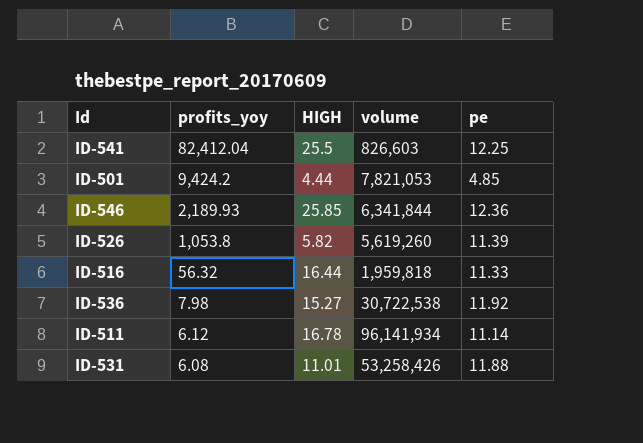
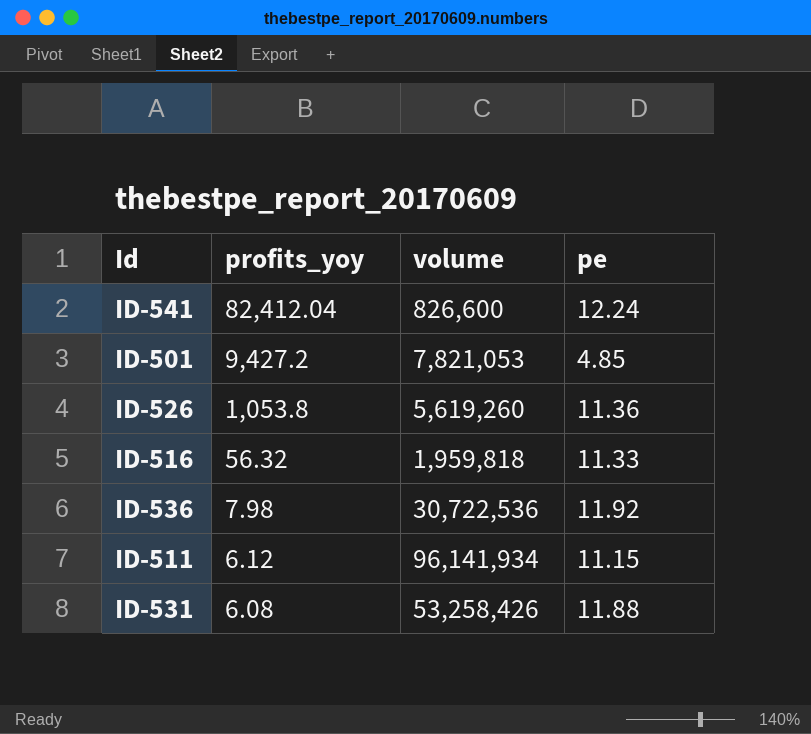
column HIGH | position: 3 -> none
row ID-546: 2,189.93 | 25.85 | 6,341,844 | 12.36 -> none
ID-541 | volume: 826,603 -> 826,600
ID-541 | pe: 12.25 -> 12.24
ID-501 | profits_yoy: 9,424.2 -> 9,427.2
ID-526 | pe: 11.39 -> 11.36
ID-536 | volume: 30,722,538 -> 30,722,536
ID-511 | pe: 11.14 -> 11.15

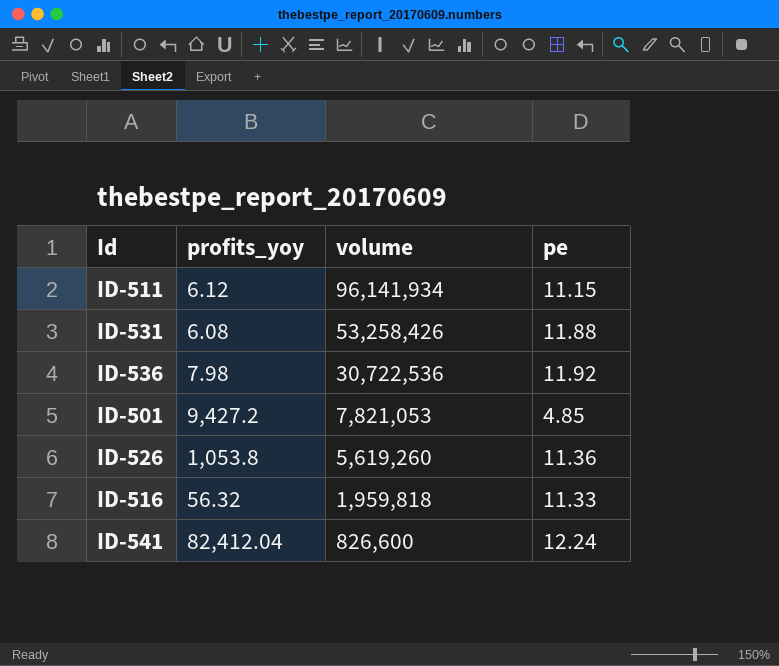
row order: profits_yoy descending -> volume descending

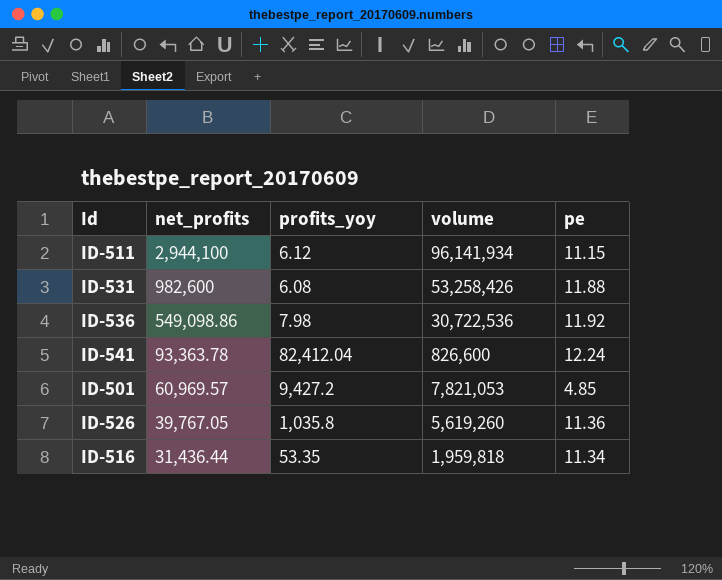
row order: volume descending -> net_profits descending
column net_profits | position: none -> 2
ID-526 | profits_yoy: 1,053.8 -> 1,035.8
ID-516 | profits_yoy: 56.32 -> 53.35
ID-516 | pe: 11.33 -> 11.34

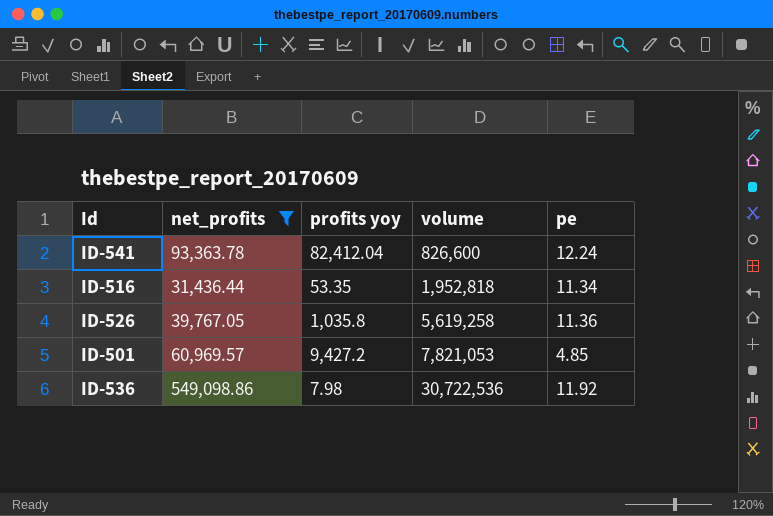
filter: none -> net_profits <= 549,098.86
row order: net_profits descending -> volume ascending
column name: profits_yoy -> profits yoy
ID-516 | volume: 1,959,818 -> 1,952,818
ID-526 | volume: 5,619,260 -> 5,619,258

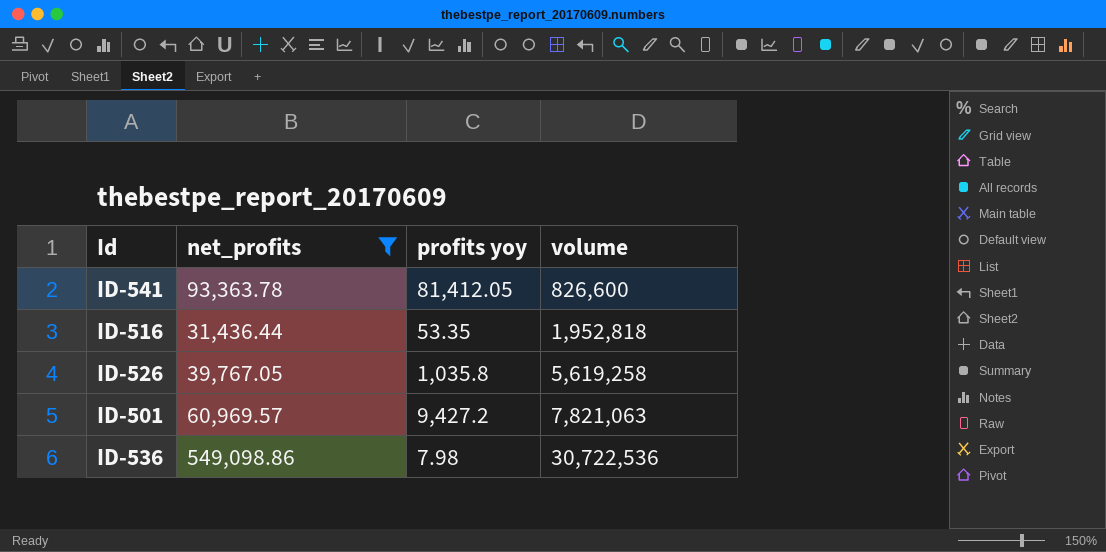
column pe | position: 5 -> none
ID-541 | profits yoy: 82,412.04 -> 81,412.05
ID-501 | volume: 7,821,053 -> 7,821,063

